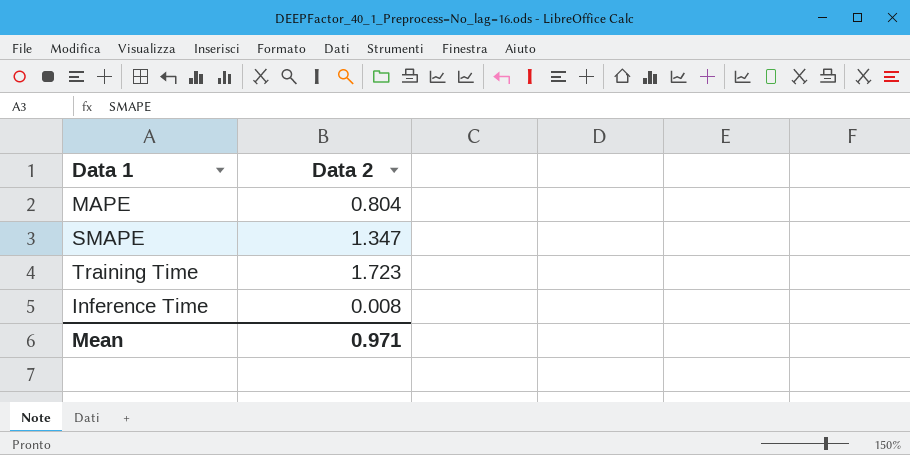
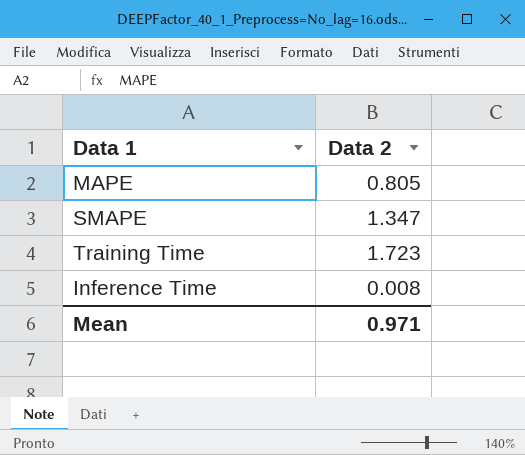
MAPE | Data 2: 0.804 -> 0.805

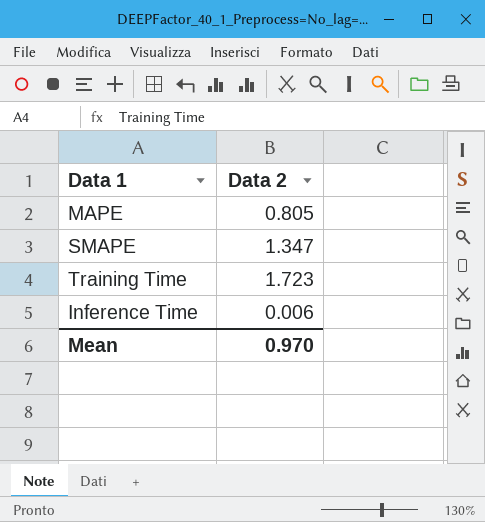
Inference Time | Data 2: 0.008 -> 0.006
Mean | Data 2: 0.971 -> 0.970

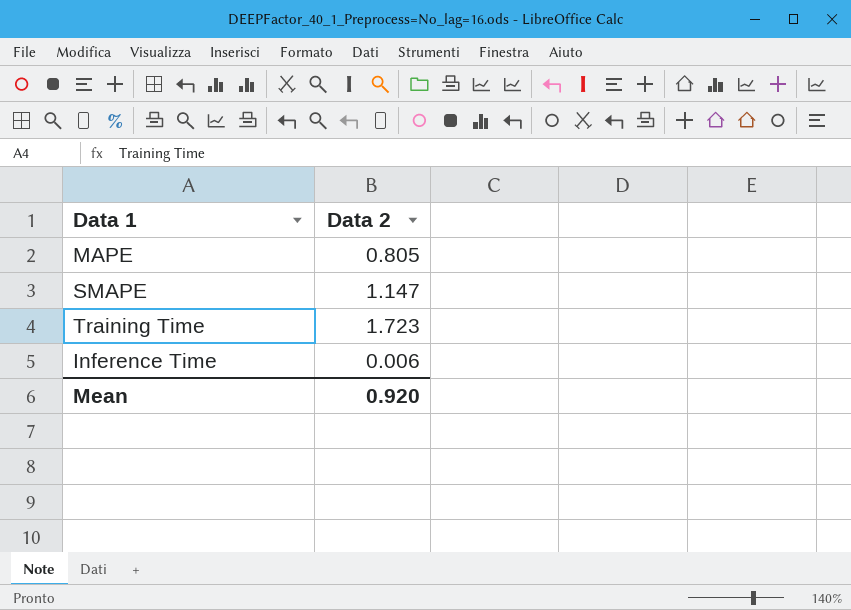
SMAPE | Data 2: 1.347 -> 1.147
Mean | Data 2: 0.970 -> 0.920

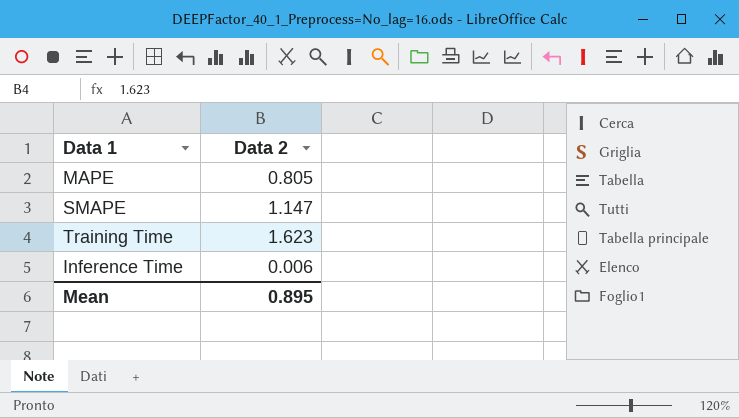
Training Time | Data 2: 1.723 -> 1.623
Mean | Data 2: 0.920 -> 0.895

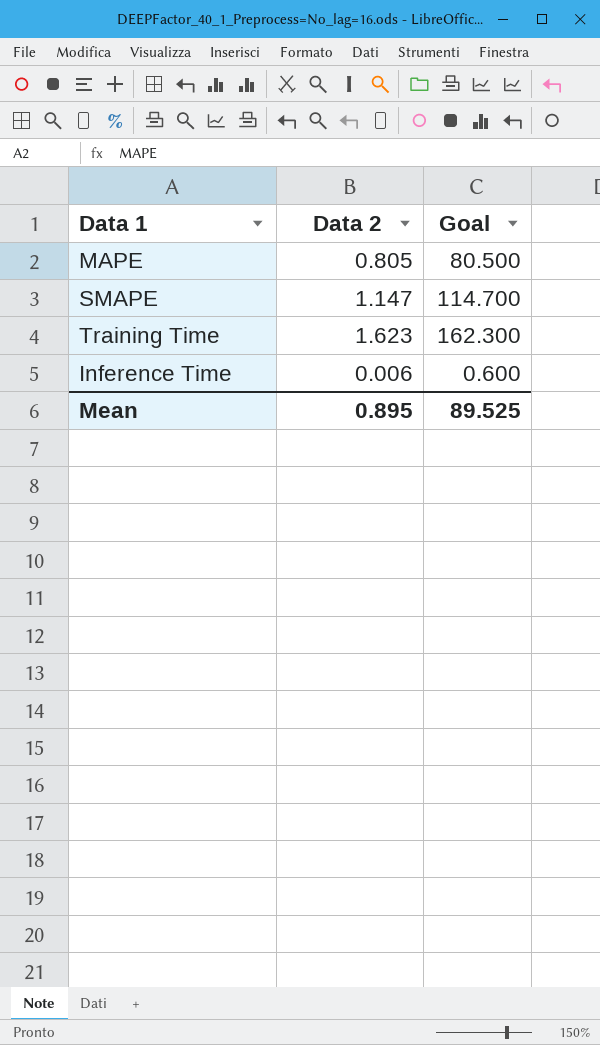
column Goal | formula: none -> [Data 2] * 100

